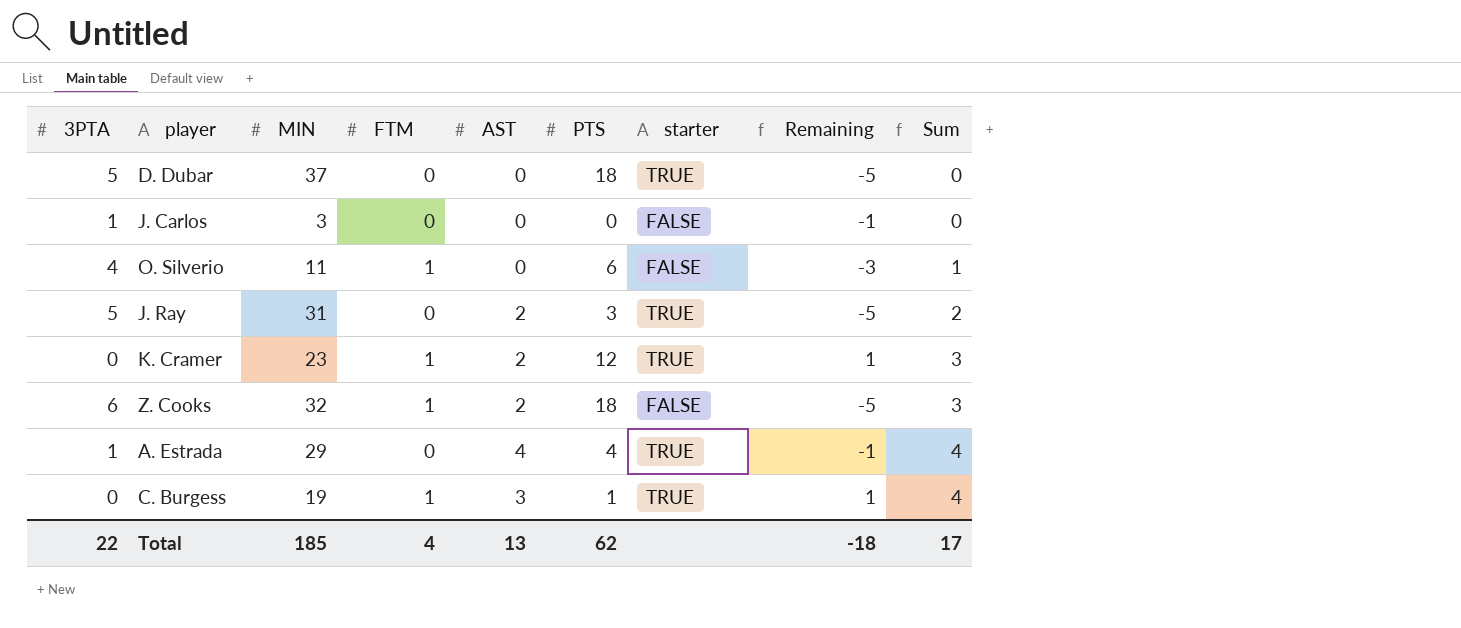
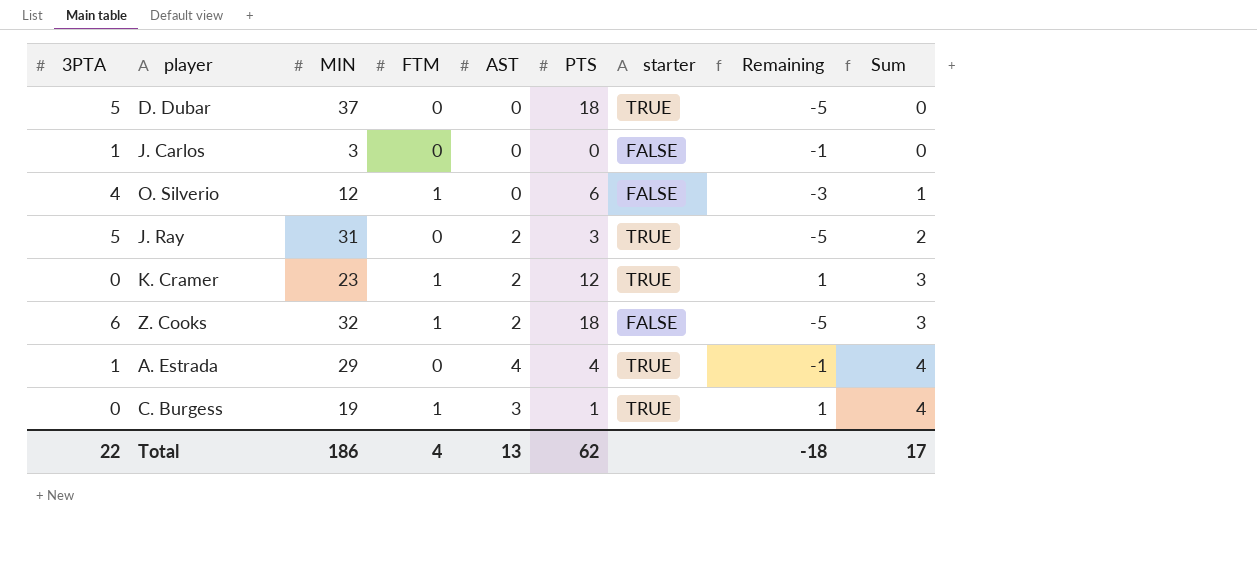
O. Silverio | MIN: 11 -> 12
Total | MIN: 185 -> 186

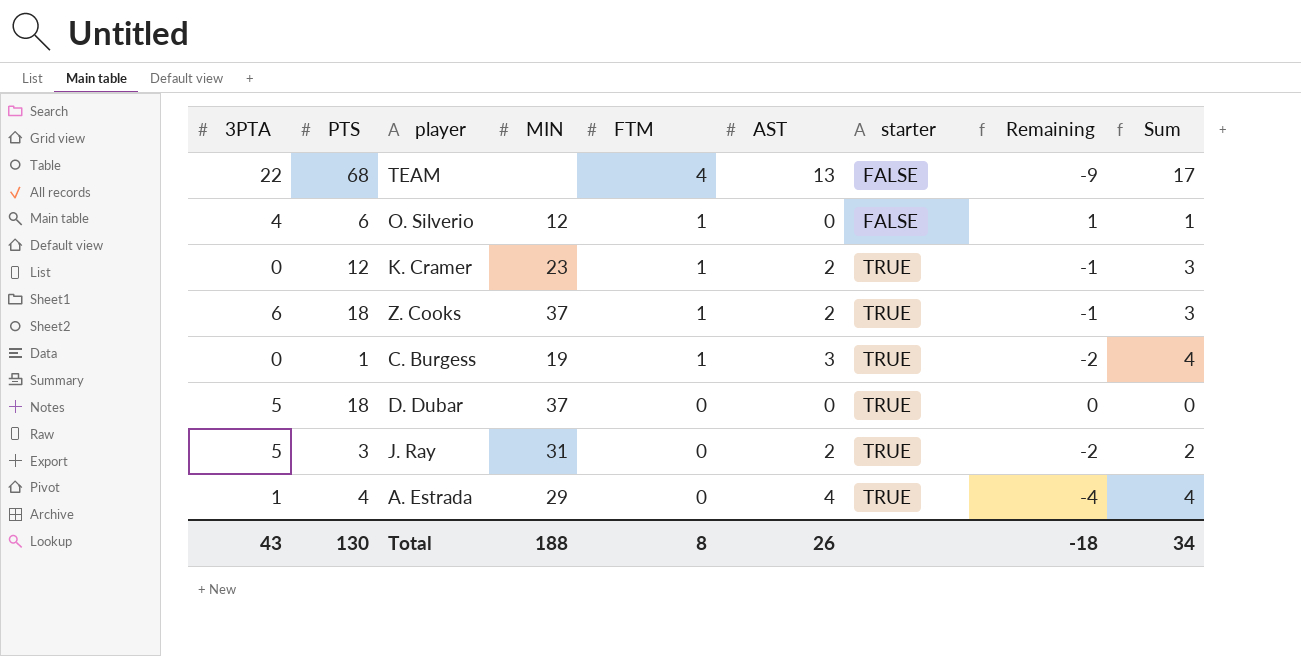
row order: Sum ascending -> FTM descending
column PTS | position: 6 -> 2
column Remaining | formula: [FTM] - [3PTA] -> [FTM] - [AST]
row J. Carlos: 1 | 3 | 0 | 0 | 0 | FALSE | -1 | 0 -> none
row TEAM: none -> 22 | 68 | none | 4 | 13 | FALSE | -9 | 17
Z. Cooks | MIN: 32 -> 37
Z. Cooks | starter: FALSE -> TRUE
Total | 3PTA: 22 -> 43
Total | PTS: 62 -> 130
Total | MIN: 186 -> 188
Total | FTM: 4 -> 8
Total | AST: 13 -> 26
Total | Sum: 17 -> 34

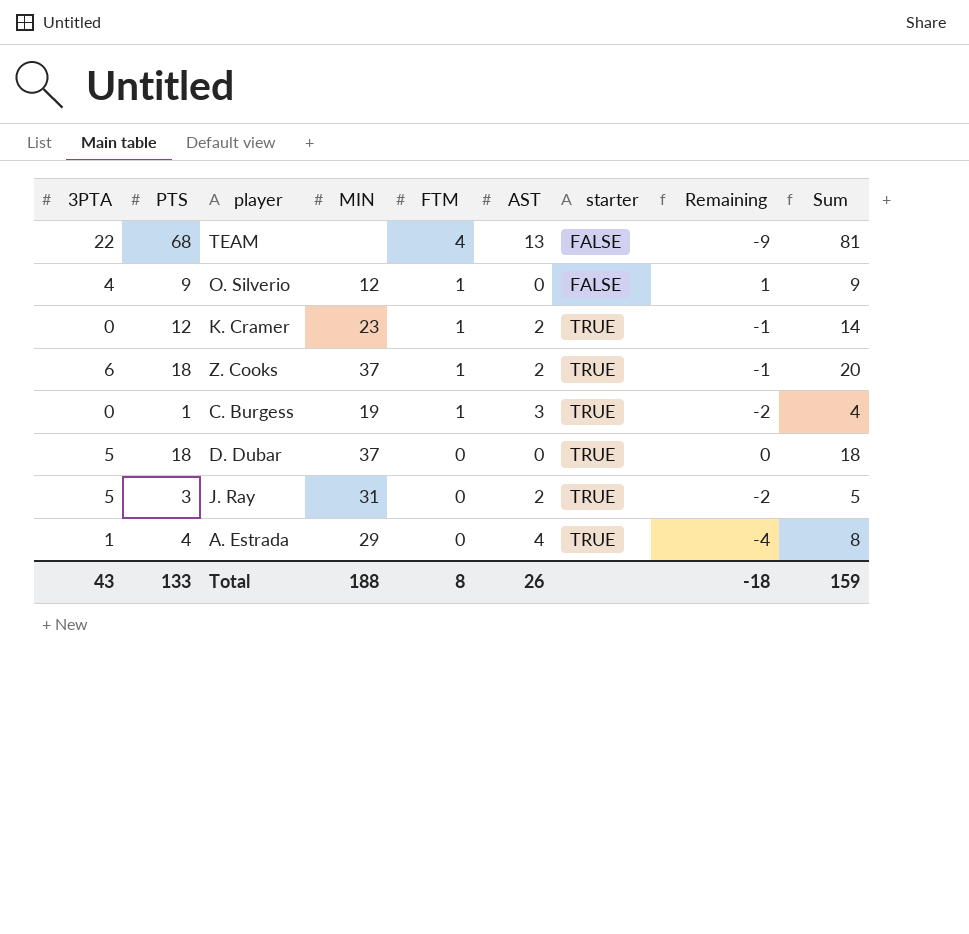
column Sum | formula: [FTM] + [AST] -> [PTS] + [AST]
O. Silverio | PTS: 6 -> 9
Total | PTS: 130 -> 133
Total | Sum: 34 -> 159

